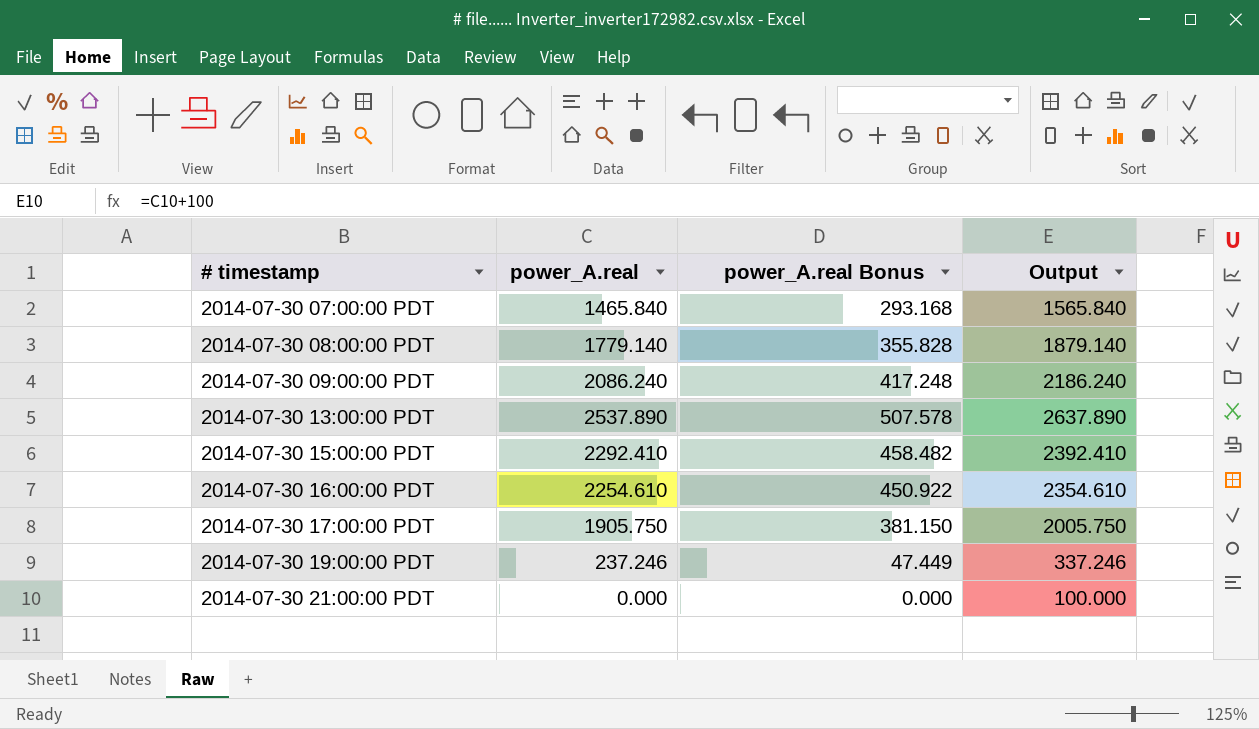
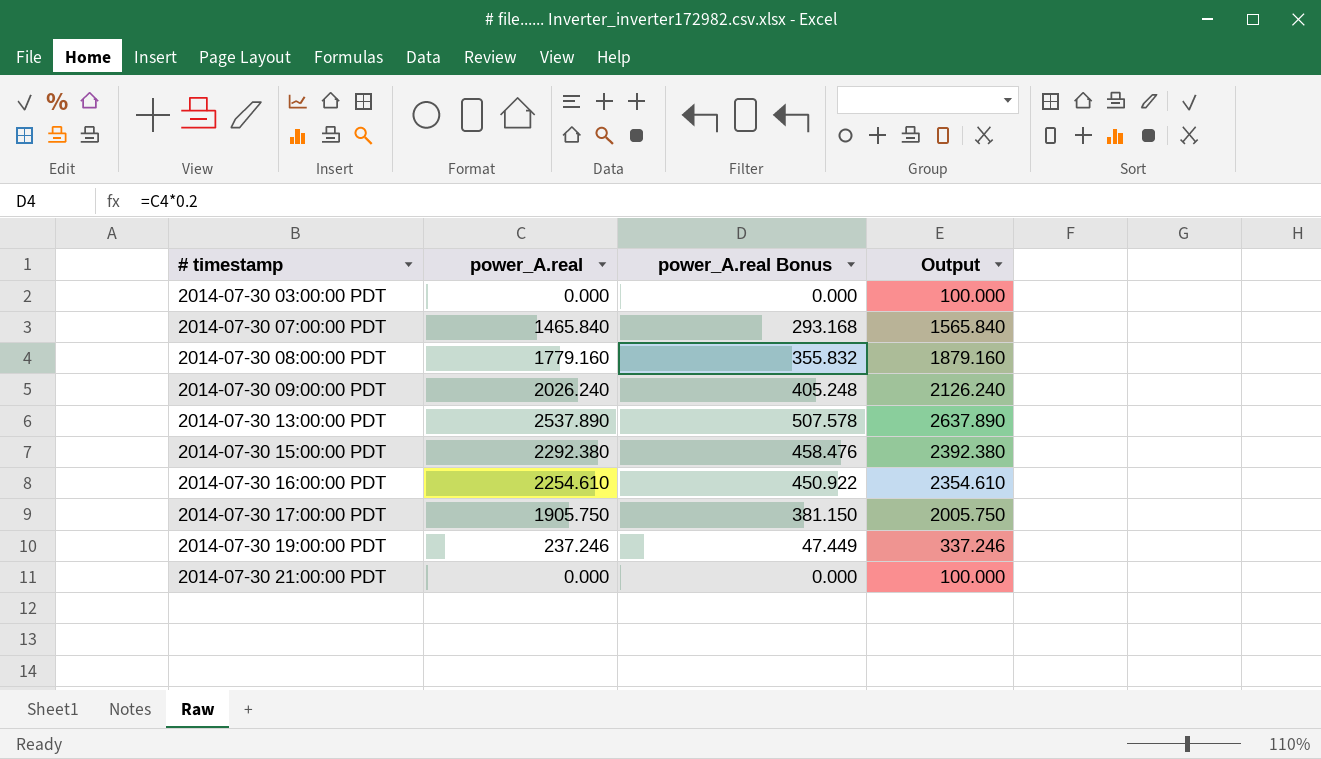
row 2014-07-30 03:00:00 PDT: none -> 0.000 | 0.000 | 100.000
2014-07-30 08:00:00 PDT | power_A.real: 1779.140 -> 1779.160
2014-07-30 08:00:00 PDT | power_A.real Bonus: 355.828 -> 355.832
2014-07-30 08:00:00 PDT | Output: 1879.140 -> 1879.160
2014-07-30 09:00:00 PDT | power_A.real: 2086.240 -> 2026.240
2014-07-30 09:00:00 PDT | power_A.real Bonus: 417.248 -> 405.248
2014-07-30 09:00:00 PDT | Output: 2186.240 -> 2126.240
2014-07-30 15:00:00 PDT | power_A.real: 2292.410 -> 2292.380
2014-07-30 15:00:00 PDT | power_A.real Bonus: 458.482 -> 458.476
2014-07-30 15:00:00 PDT | Output: 2392.410 -> 2392.380

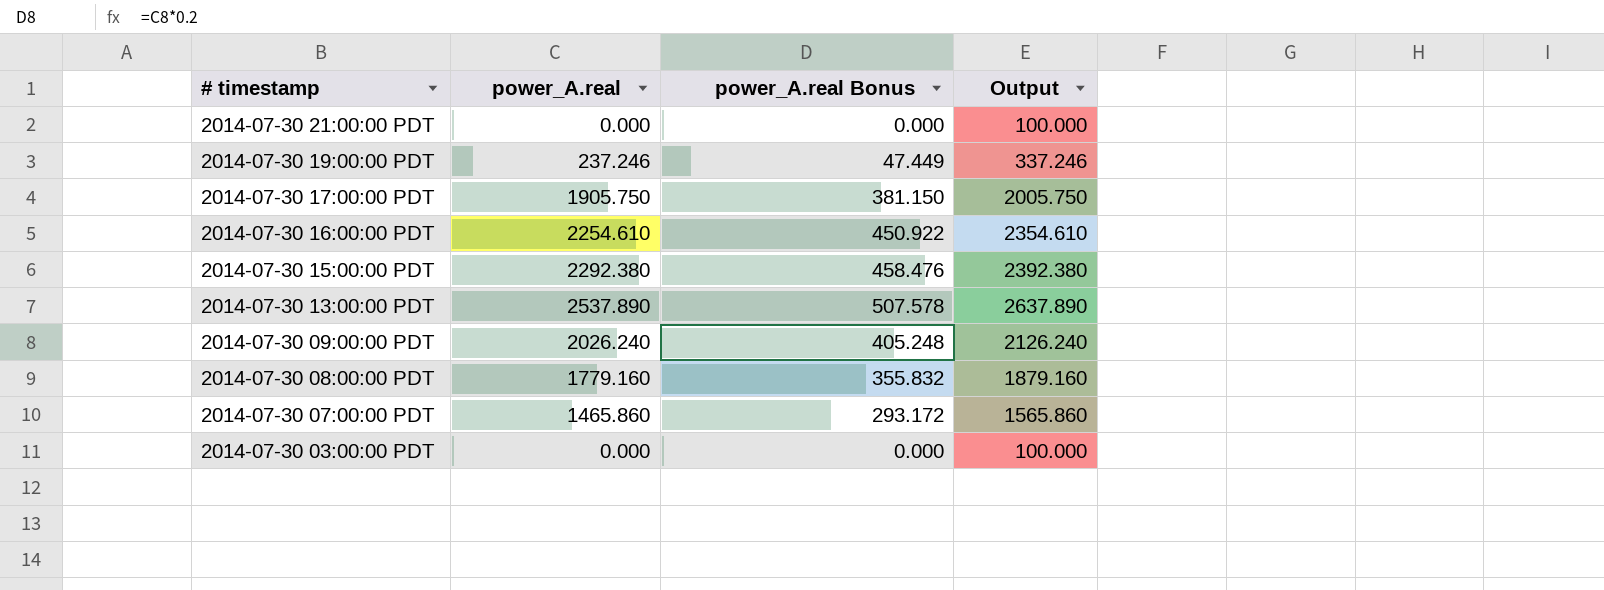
row order: # timestamp ascending -> # timestamp descending
2014-07-30 07:00:00 PDT | power_A.real: 1465.840 -> 1465.860
2014-07-30 07:00:00 PDT | power_A.real Bonus: 293.168 -> 293.172
2014-07-30 07:00:00 PDT | Output: 1565.840 -> 1565.860

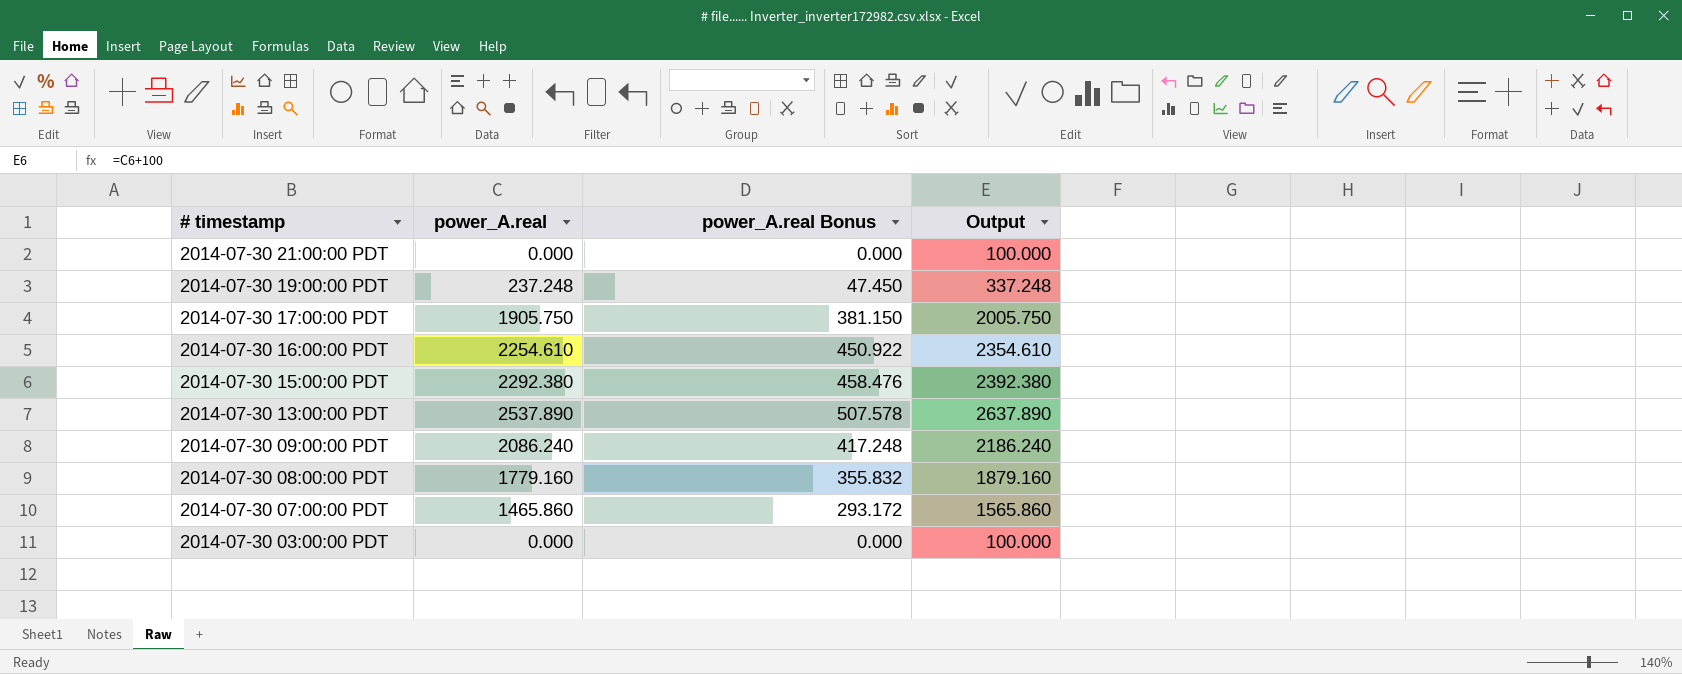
2014-07-30 19:00:00 PDT | power_A.real: 237.246 -> 237.248
2014-07-30 19:00:00 PDT | power_A.real Bonus: 47.449 -> 47.450
2014-07-30 19:00:00 PDT | Output: 337.246 -> 337.248
2014-07-30 09:00:00 PDT | power_A.real: 2026.240 -> 2086.240
2014-07-30 09:00:00 PDT | power_A.real Bonus: 405.248 -> 417.248
2014-07-30 09:00:00 PDT | Output: 2126.240 -> 2186.240

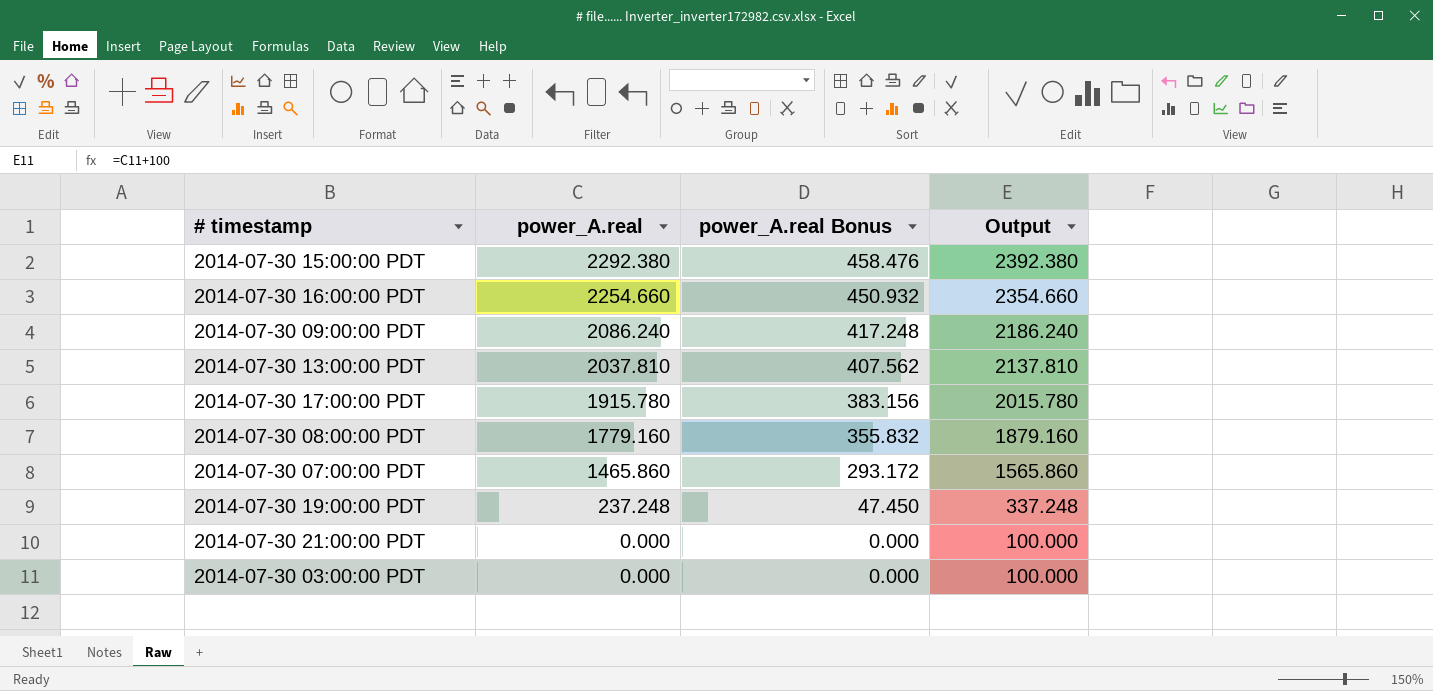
row order: # timestamp descending -> power_A.real descending
2014-07-30 16:00:00 PDT | power_A.real: 2254.610 -> 2254.660
2014-07-30 16:00:00 PDT | power_A.real Bonus: 450.922 -> 450.932
2014-07-30 16:00:00 PDT | Output: 2354.610 -> 2354.660
2014-07-30 13:00:00 PDT | power_A.real: 2537.890 -> 2037.810
2014-07-30 13:00:00 PDT | power_A.real Bonus: 507.578 -> 407.562
2014-07-30 13:00:00 PDT | Output: 2637.890 -> 2137.810
2014-07-30 17:00:00 PDT | power_A.real: 1905.750 -> 1915.780
2014-07-30 17:00:00 PDT | power_A.real Bonus: 381.150 -> 383.156
2014-07-30 17:00:00 PDT | Output: 2005.750 -> 2015.780

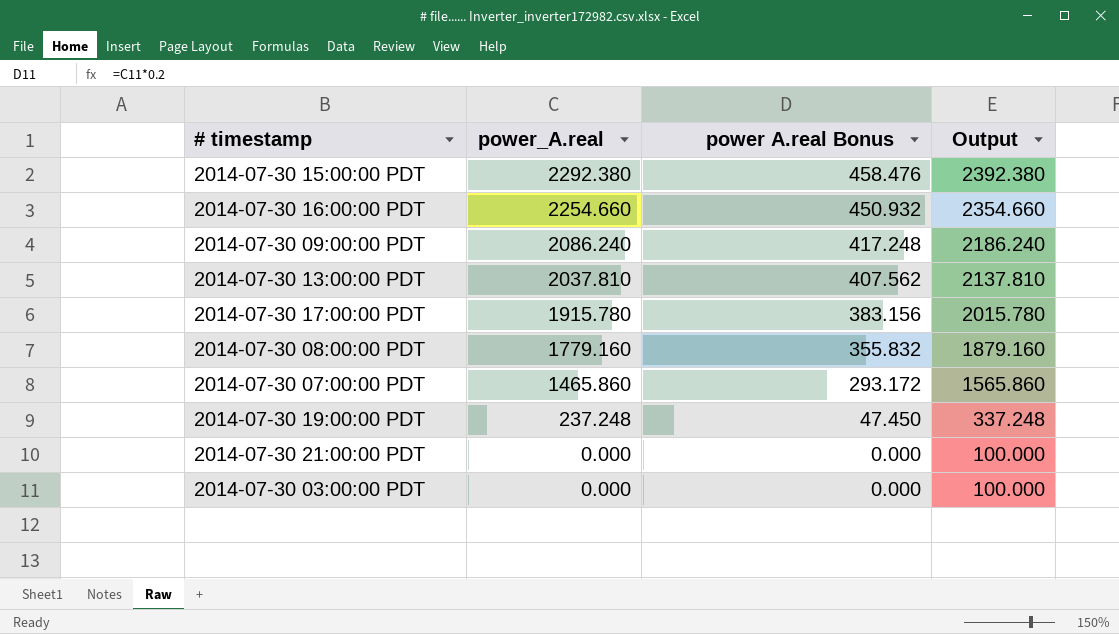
column name: power_A.real Bonus -> power A.real Bonus

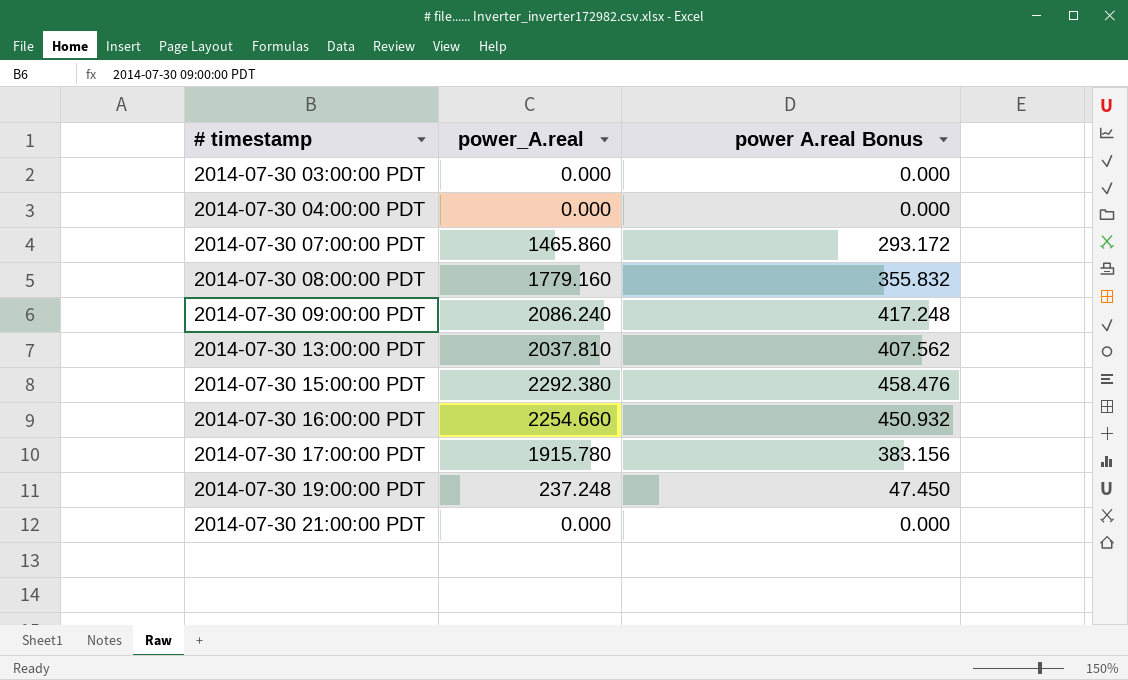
row order: power_A.real descending -> # timestamp ascending
column Output | formula: [power_A.real] + 100 -> none
row 2014-07-30 04:00:00 PDT: none -> 0.000 | 0.000

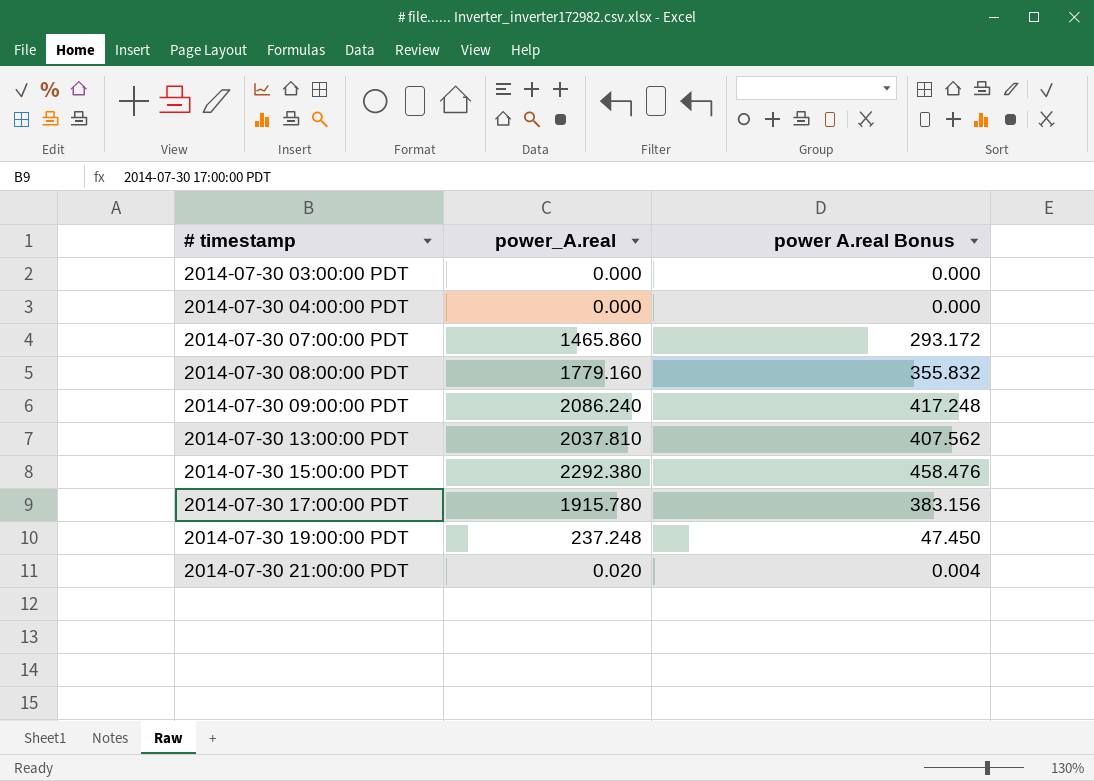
row 2014-07-30 16:00:00 PDT: 2254.660 | 450.932 -> none
2014-07-30 21:00:00 PDT | power_A.real: 0.000 -> 0.020
2014-07-30 21:00:00 PDT | power A.real Bonus: 0.000 -> 0.004

